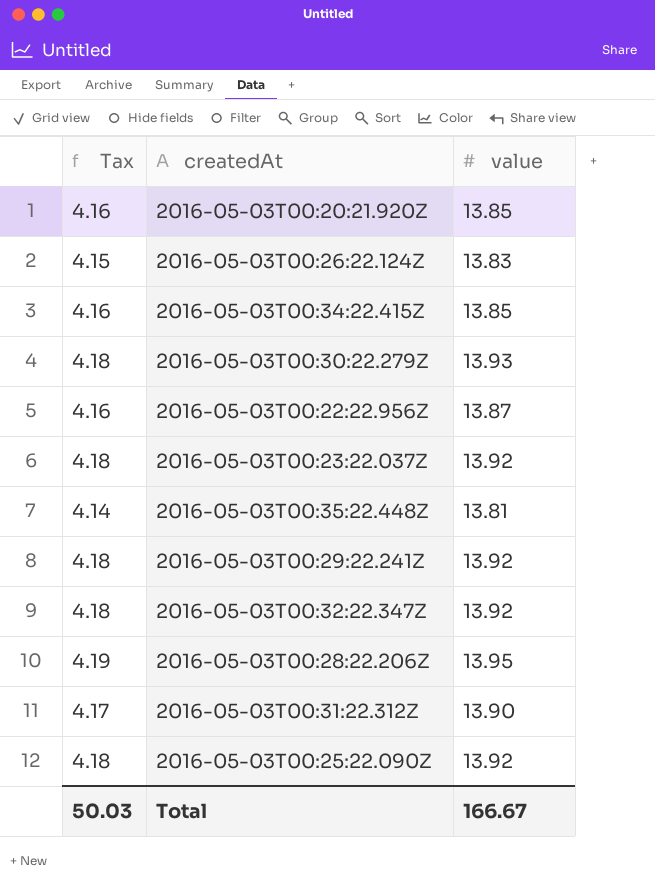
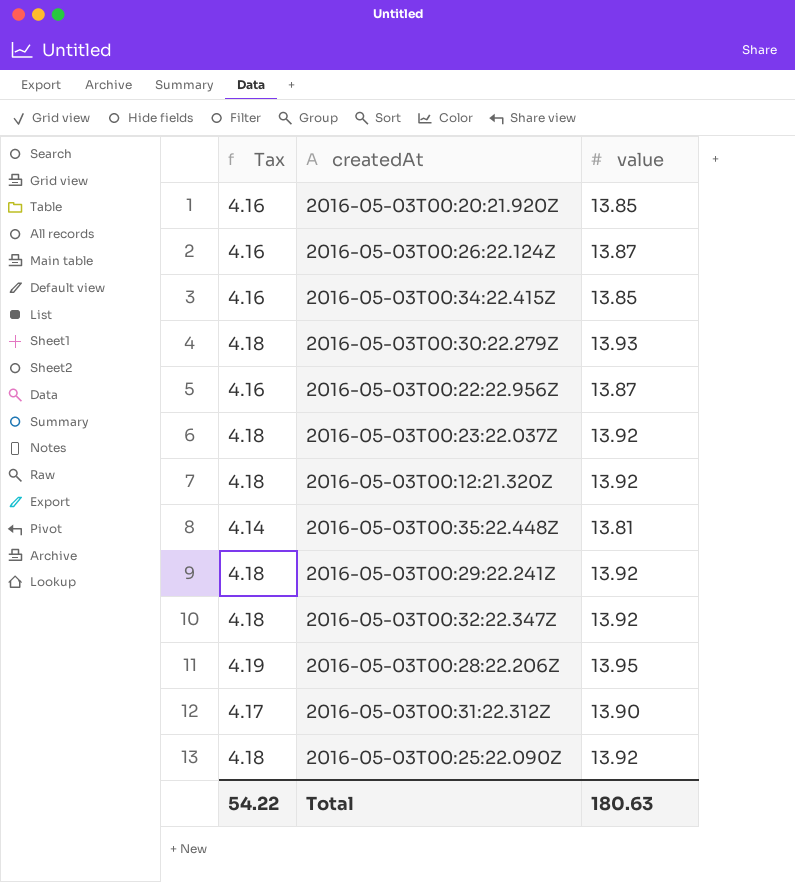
2016-05-03T00:26:22.124Z | Tax: 4.15 -> 4.16
2016-05-03T00:26:22.124Z | value: 13.83 -> 13.87
row 2016-05-03T00:12:21.320Z: none -> 4.18 | 13.92
Total | Tax: 50.03 -> 54.22
Total | value: 166.67 -> 180.63

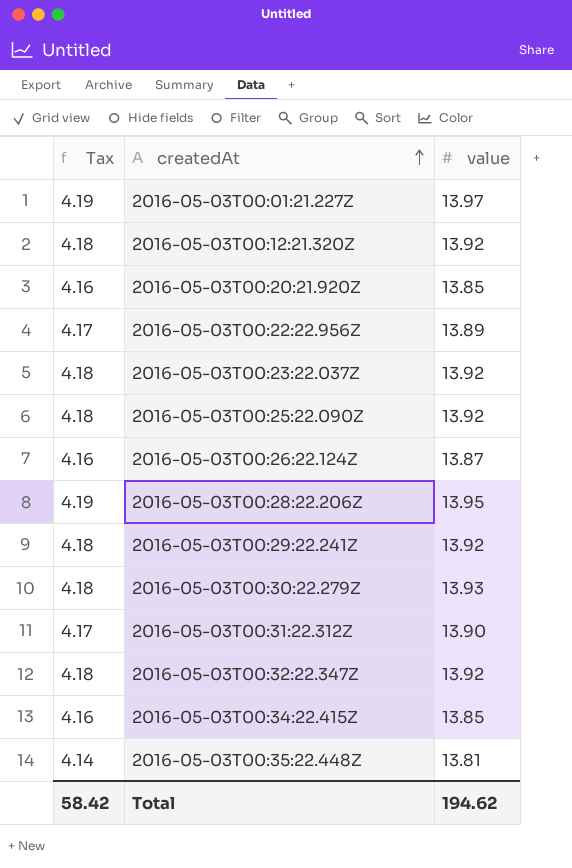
row order: none -> createdAt ascending
row 2016-05-03T00:01:21.227Z: none -> 4.19 | 13.97
2016-05-03T00:22:22.956Z | Tax: 4.16 -> 4.17
2016-05-03T00:22:22.956Z | value: 13.87 -> 13.89
Total | Tax: 54.22 -> 58.42
Total | value: 180.63 -> 194.62

